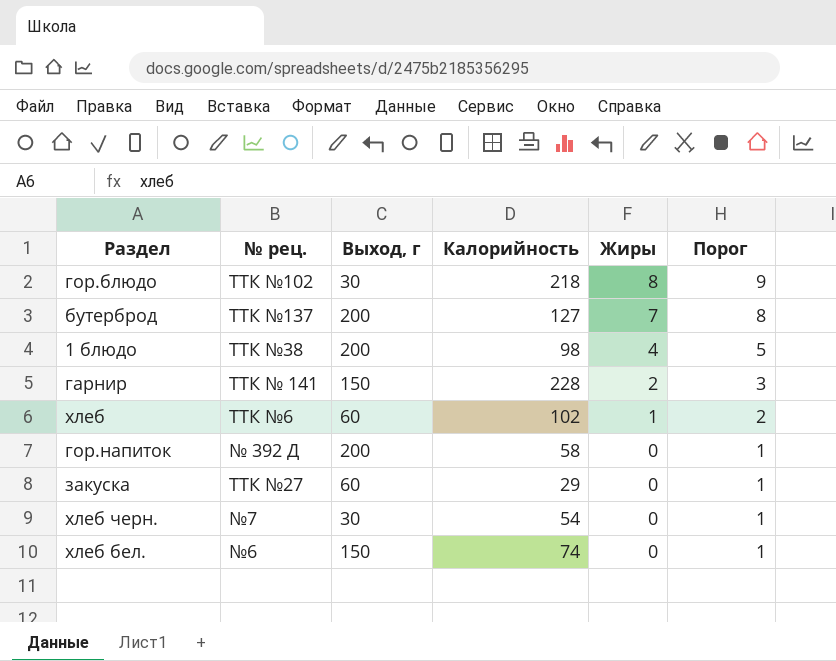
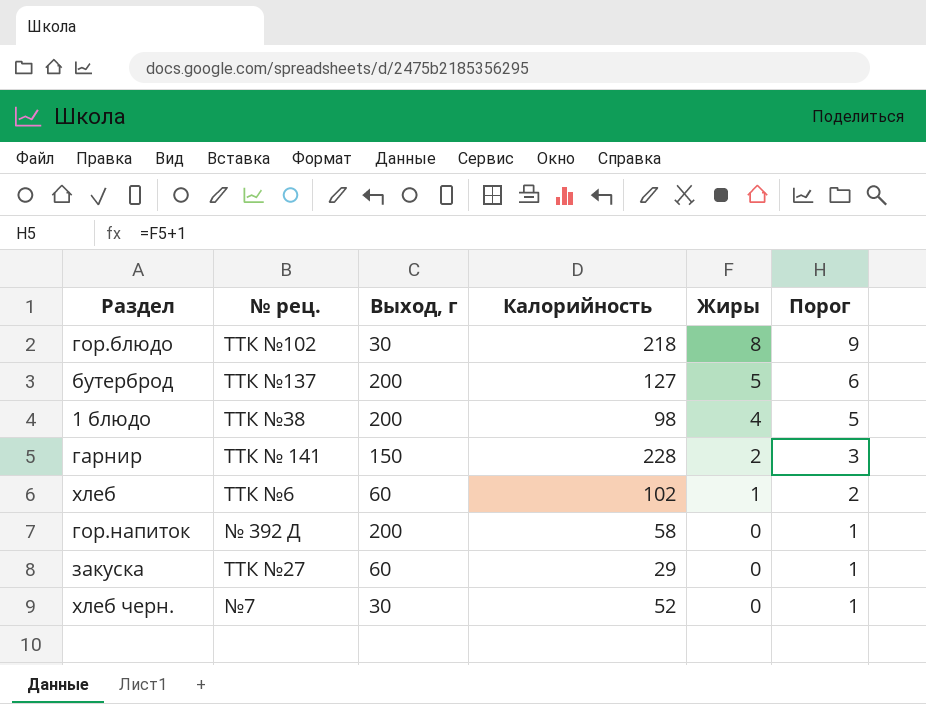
row хлеб бел.: №6 | 150 | 74 | 0 | 1 -> none
бутерброд | Жиры: 7 -> 5
бутерброд | Порог: 8 -> 6
хлеб черн. | Калорийность: 54 -> 52

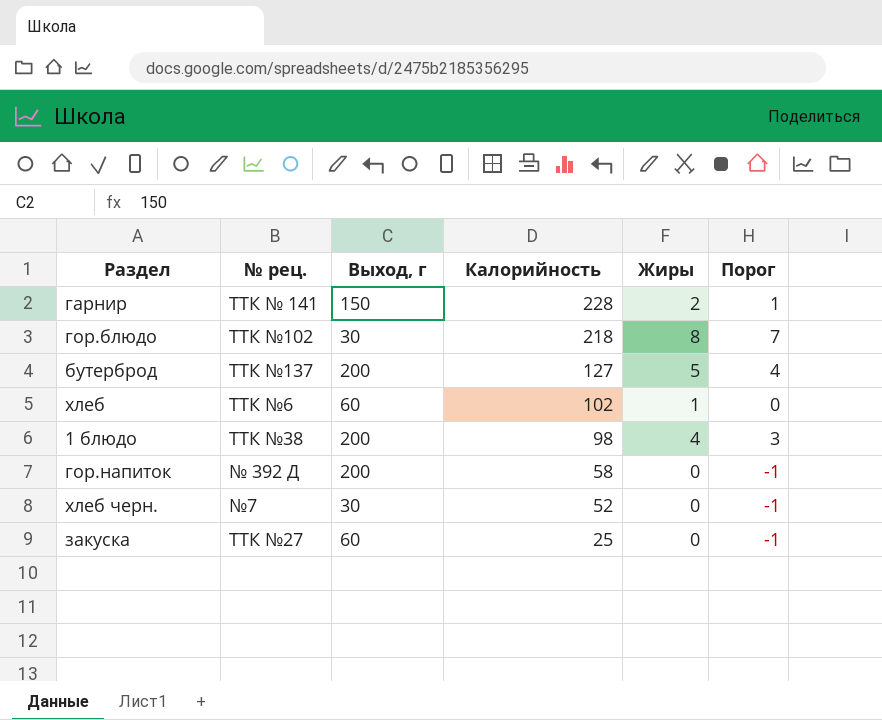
row order: Жиры descending -> Калорийность descending
column Порог | formula: [Жиры] + 1 -> [Жиры] - 1
закуска | Калорийность: 29 -> 25

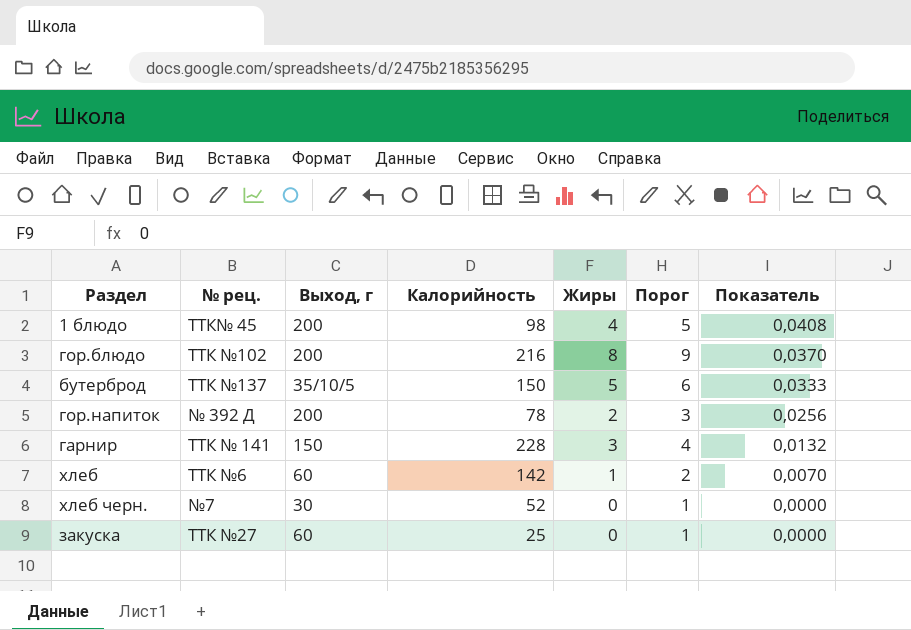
row order: Калорийность descending -> Показатель descending
column Порог | formula: [Жиры] - 1 -> [Жиры] + 1
column Показатель | formula: none -> [Жиры] / [Калорийность]
1 блюдо | № рец.: ТТК №38 -> ТТК№ 45
гор.блюдо | Выход, г: 30 -> 200
гор.блюдо | Калорийность: 218 -> 216
бутерброд | Выход, г: 200 -> 35/10/5
бутерброд | Калорийность: 127 -> 150
гор.напиток | Калорийность: 58 -> 78
гор.напиток | Жиры: 0 -> 2
гарнир | Жиры: 2 -> 3
хлеб | Калорийность: 102 -> 142

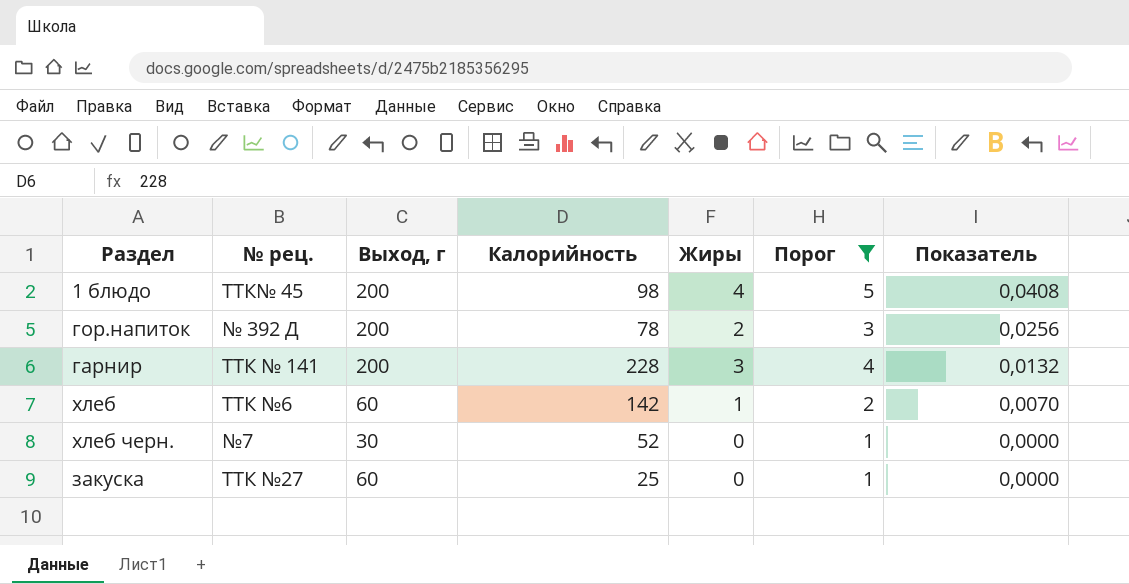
filter: none -> Порог <= 5
гарнир | Выход, г: 150 -> 200

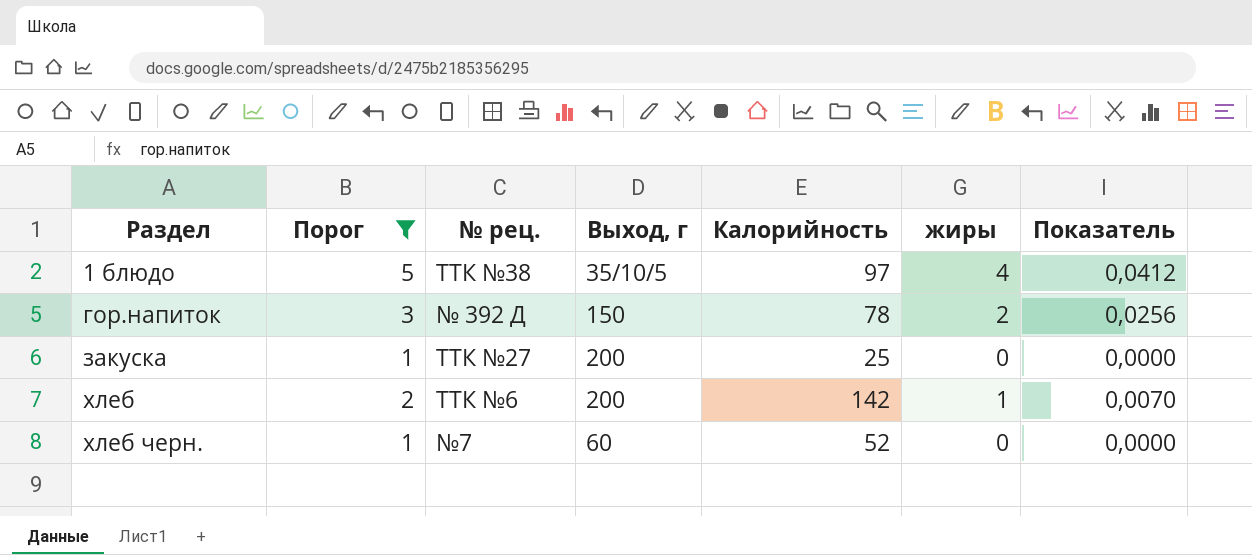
row order: Показатель descending -> Раздел ascending
column Порог | position: 6 -> 2
column name: Жиры -> жиры
row гарнир: ТТК № 141 | 200 | 228 | 3 | 4 | 0,0132 -> none
1 блюдо | № рец.: ТТК№ 45 -> ТТК №38
1 блюдо | Выход, г: 200 -> 35/10/5
1 блюдо | Калорийность: 98 -> 97
1 блюдо | Показатель: 0,0408 -> 0,0412
гор.напиток | Выход, г: 200 -> 150
закуска | Выход, г: 60 -> 200
хлеб | Выход, г: 60 -> 200
хлеб черн. | Выход, г: 30 -> 60

